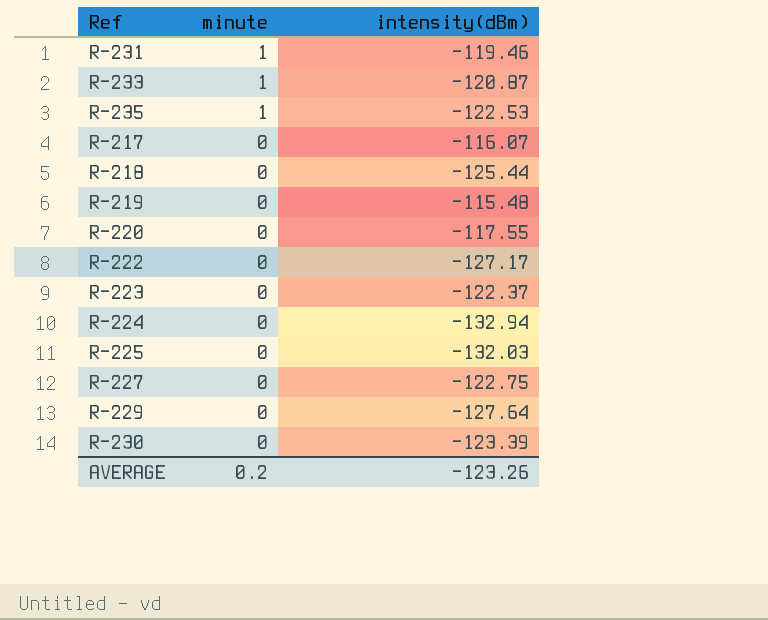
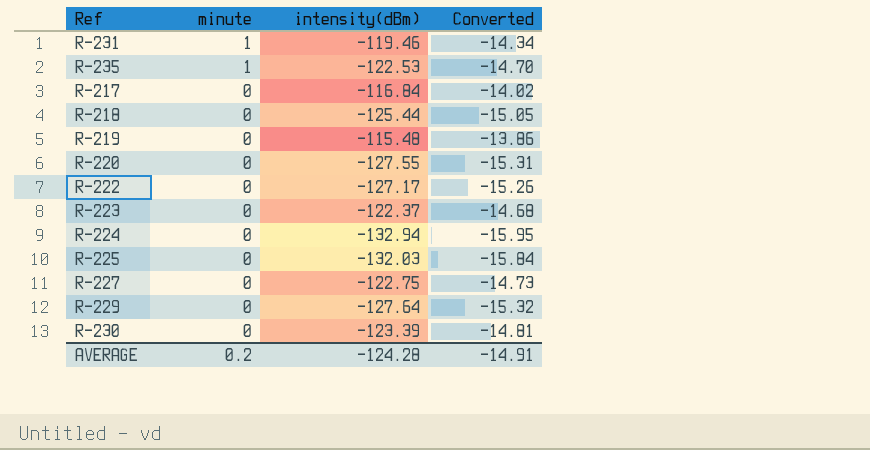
column Converted | formula: none -> [intensity(dBm)] * 0.12
row R-233: 1 | -120.87 -> none
R-217 | intensity(dBm): -116.07 -> -116.84
R-220 | intensity(dBm): -117.55 -> -127.55
AVERAGE | intensity(dBm): -123.26 -> -124.28

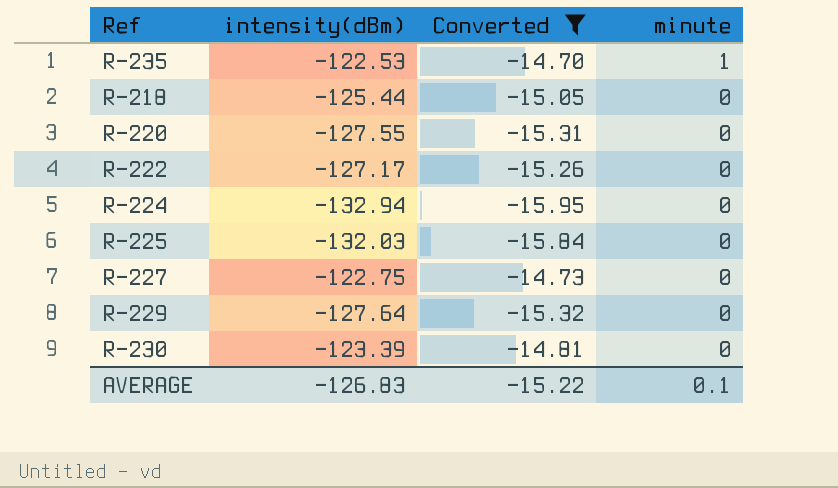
filter: none -> Converted <= -14.70
column minute | position: 2 -> 4
AVERAGE | intensity(dBm): -124.28 -> -126.83
AVERAGE | Converted: -14.91 -> -15.22
AVERAGE | minute: 0.2 -> 0.1

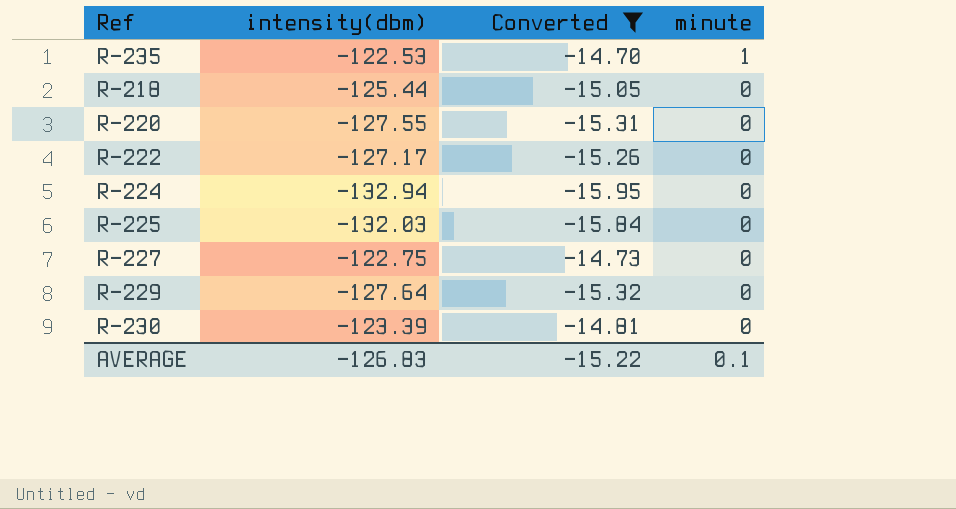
column name: intensity(dBm) -> intensity(dbm)

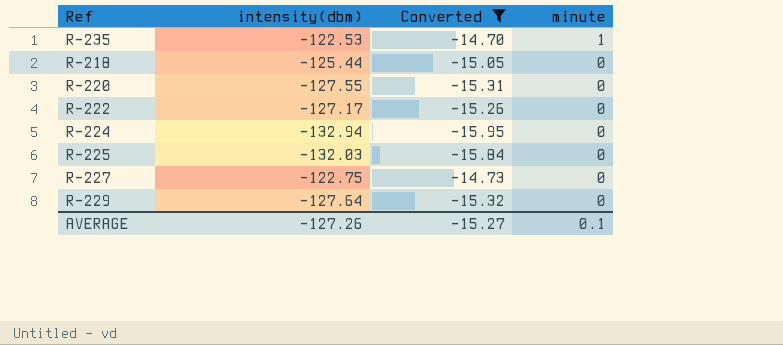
row R-230: -123.39 | -14.81 | 0 -> none
AVERAGE | intensity(dbm): -126.83 -> -127.26
AVERAGE | Converted: -15.22 -> -15.27

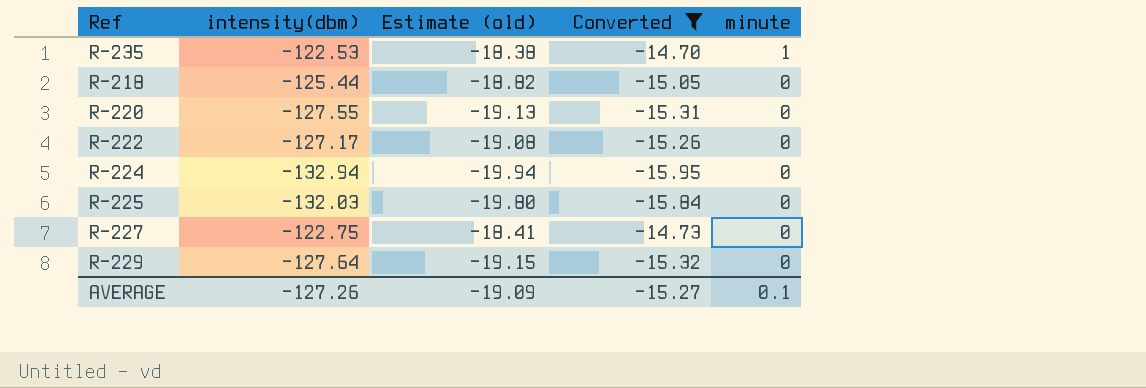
column Estimate (old) | formula: none -> [intensity(dbm)] * 0.15

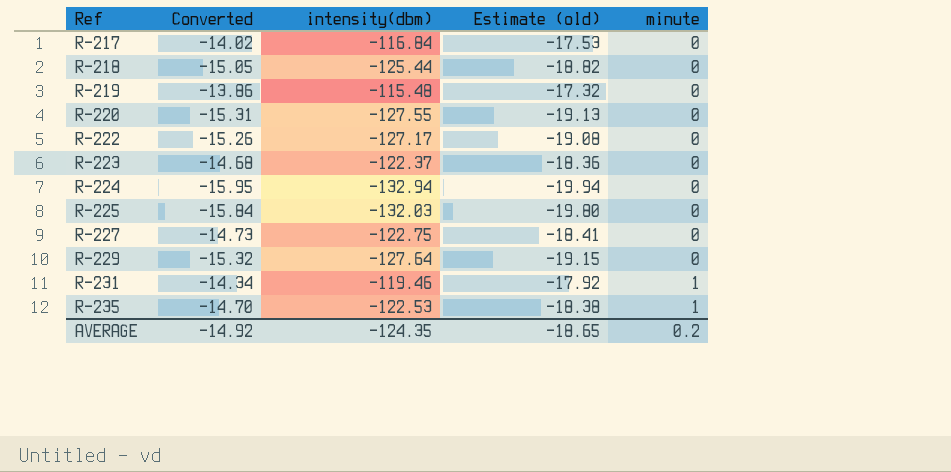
filter: Converted <= -14.70 -> none
row order: minute descending -> Ref ascending
column Converted | position: 4 -> 2
AVERAGE | Converted: -15.27 -> -14.92
AVERAGE | intensity(dbm): -127.26 -> -124.35
AVERAGE | Estimate (old): -19.09 -> -18.65
AVERAGE | minute: 0.1 -> 0.2

